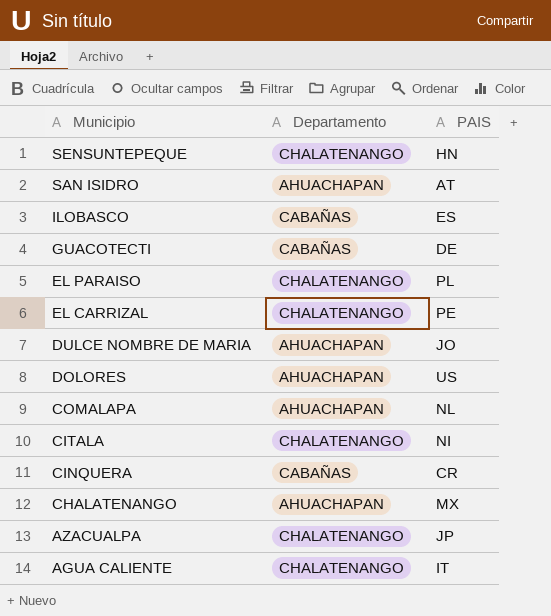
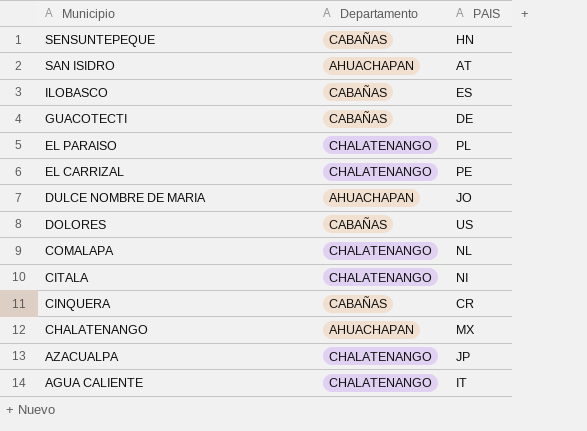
SENSUNTEPEQUE | Departamento: CHALATENANGO -> CABAÑAS
DOLORES | Departamento: AHUACHAPAN -> CABAÑAS
COMALAPA | Departamento: AHUACHAPAN -> CHALATENANGO

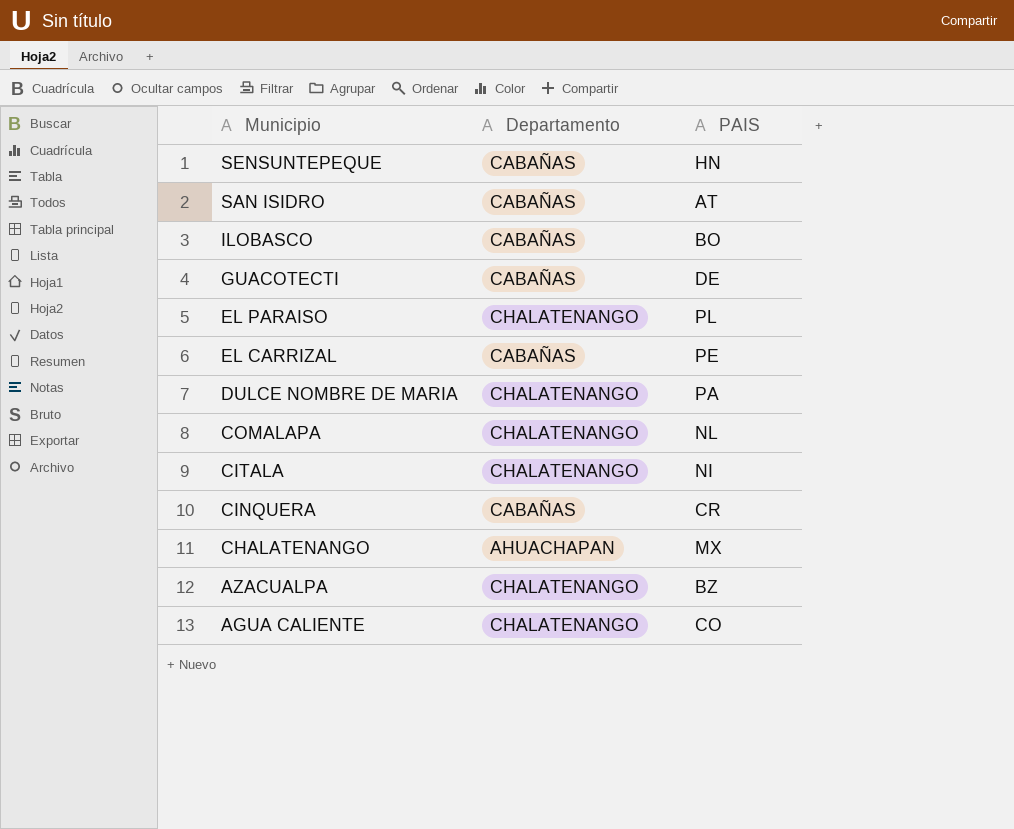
row DOLORES: CABAÑAS | US -> none
SAN ISIDRO | Departamento: AHUACHAPAN -> CABAÑAS
ILOBASCO | PAIS: ES -> BO
EL CARRIZAL | Departamento: CHALATENANGO -> CABAÑAS
DULCE NOMBRE DE MARIA | Departamento: AHUACHAPAN -> CHALATENANGO
DULCE NOMBRE DE MARIA | PAIS: JO -> PA
AZACUALPA | PAIS: JP -> BZ
AGUA CALIENTE | PAIS: IT -> CO

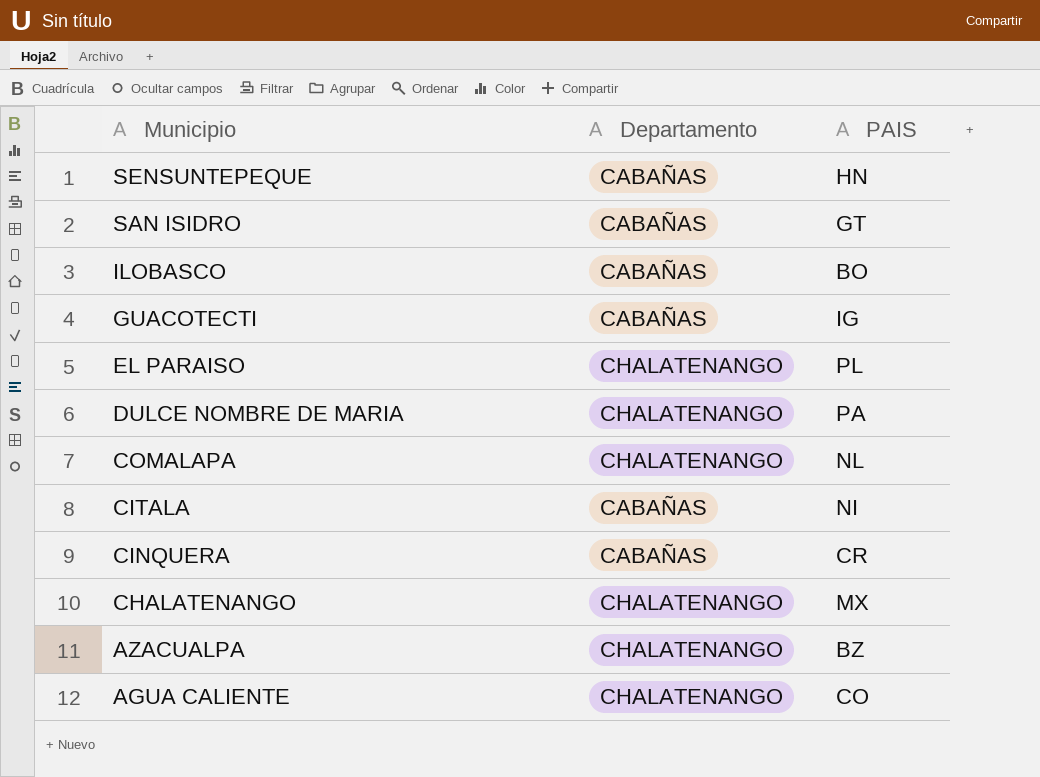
row EL CARRIZAL: CABAÑAS | PE -> none
SAN ISIDRO | PAIS: AT -> GT
GUACOTECTI | PAIS: DE -> IG
CITALA | Departamento: CHALATENANGO -> CABAÑAS
CHALATENANGO | Departamento: AHUACHAPAN -> CHALATENANGO

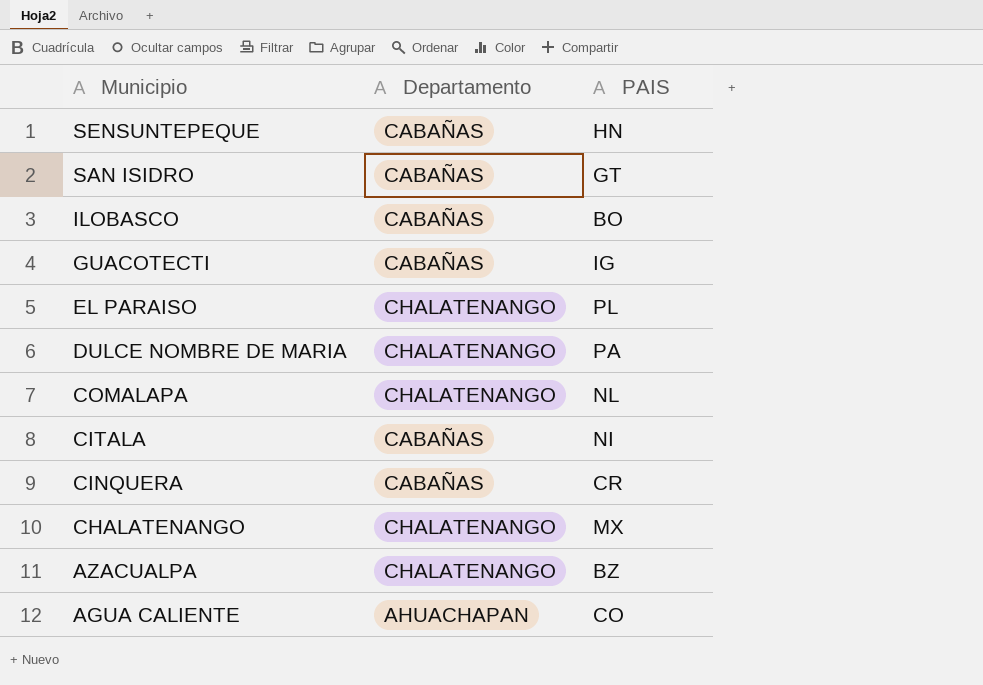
AGUA CALIENTE | Departamento: CHALATENANGO -> AHUACHAPAN

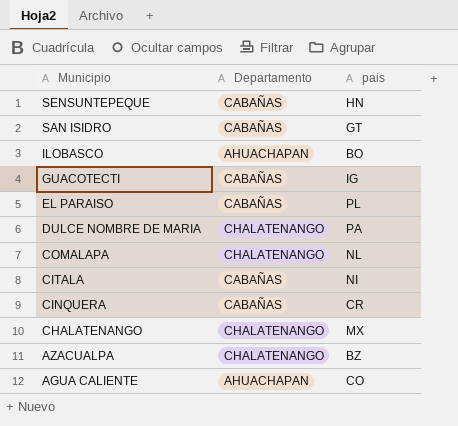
column name: PAIS -> pais
ILOBASCO | Departamento: CABAÑAS -> AHUACHAPAN
EL PARAISO | Departamento: CHALATENANGO -> CABAÑAS

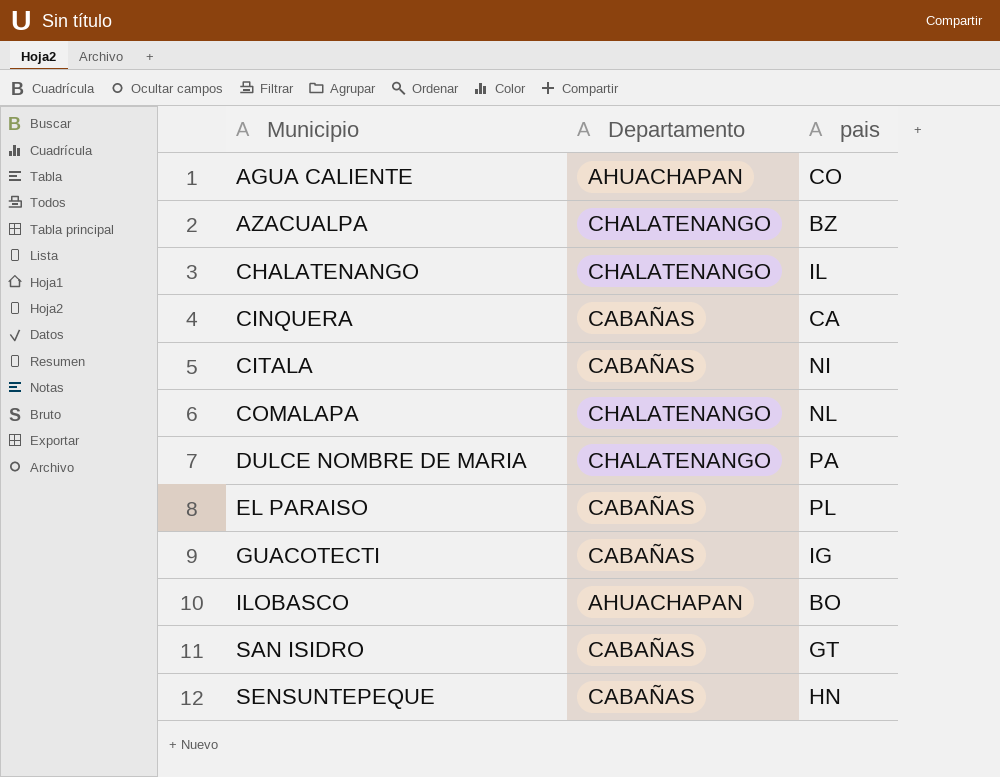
row order: Municipio descending -> Municipio ascending
CHALATENANGO | pais: MX -> IL
CINQUERA | pais: CR -> CA

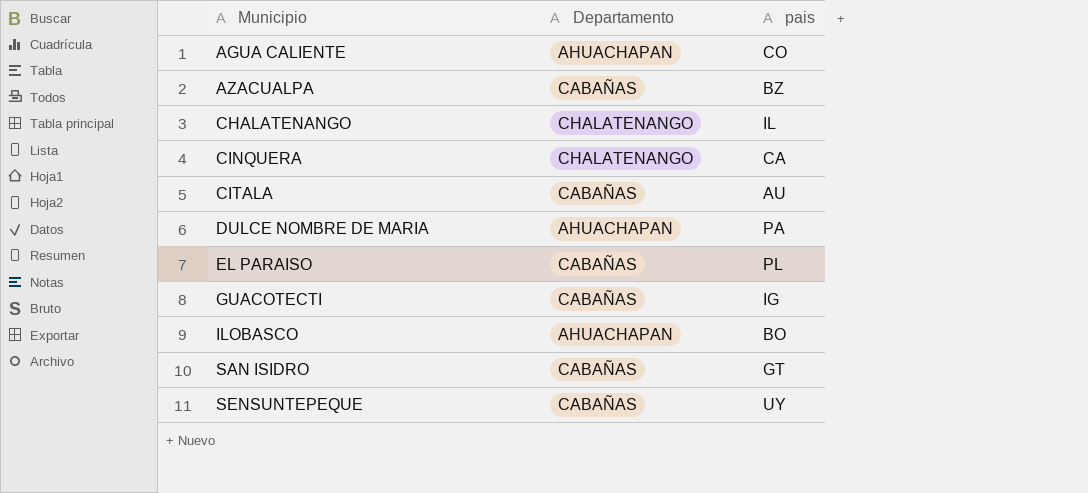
row COMALAPA: CHALATENANGO | NL -> none
AZACUALPA | Departamento: CHALATENANGO -> CABAÑAS
CINQUERA | Departamento: CABAÑAS -> CHALATENANGO
CITALA | pais: NI -> AU
DULCE NOMBRE DE MARIA | Departamento: CHALATENANGO -> AHUACHAPAN
SENSUNTEPEQUE | pais: HN -> UY

